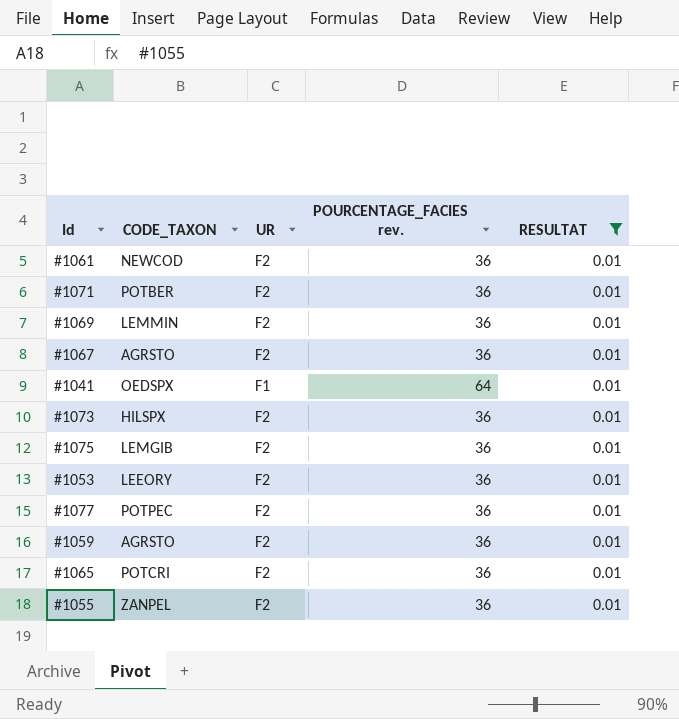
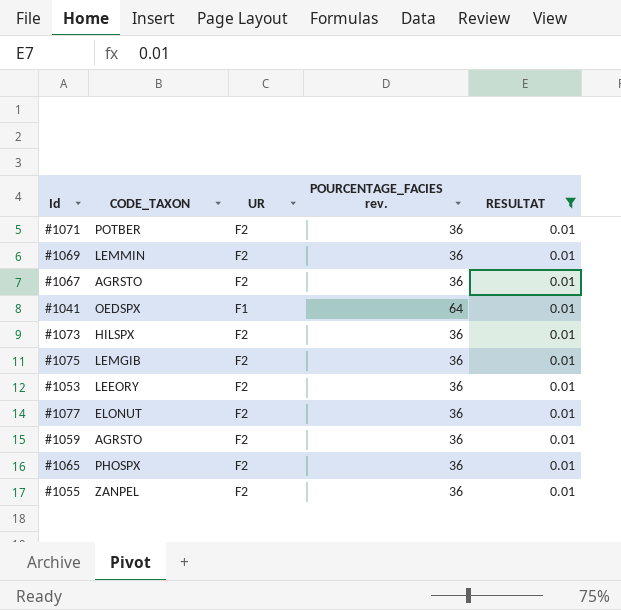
row #1061: NEWCOD | F2 | 36 | 0.01 -> none
#1077 | CODE_TAXON: POTPEC -> ELONUT
#1065 | CODE_TAXON: POTCRI -> PHOSPX

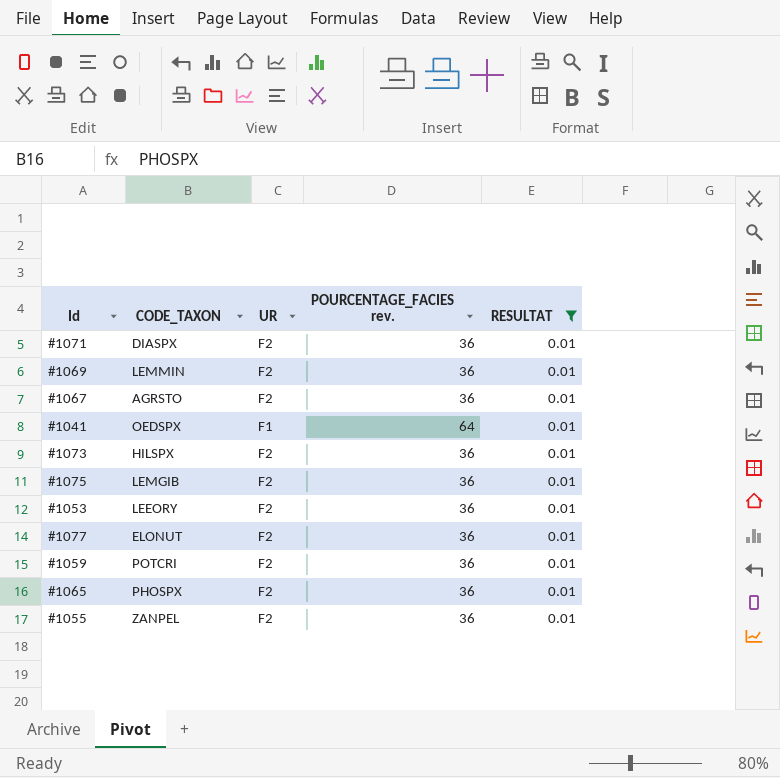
#1071 | CODE_TAXON: POTBER -> DIASPX
#1059 | CODE_TAXON: AGRSTO -> POTCRI

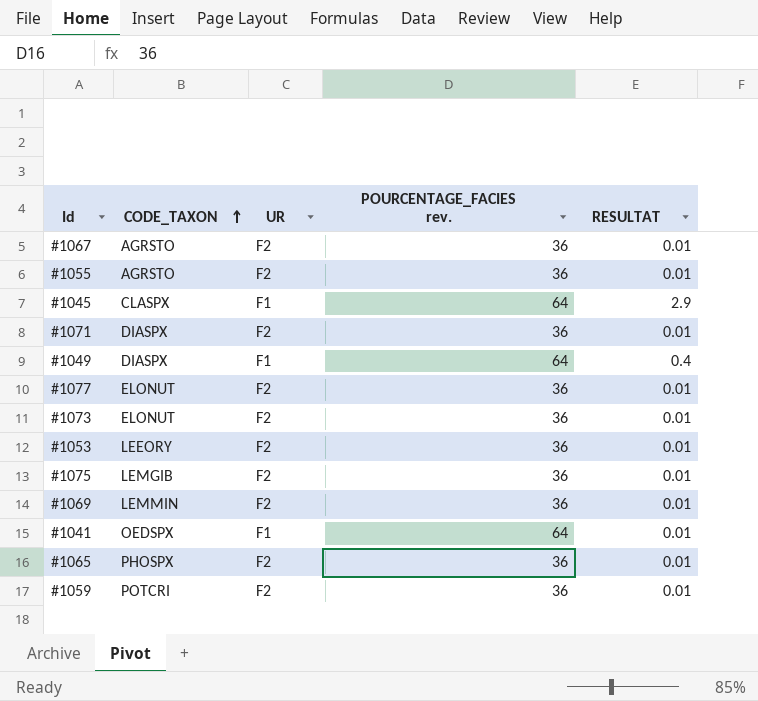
filter: RESULTAT = 0.01 -> none
row order: none -> CODE_TAXON ascending
#1055 | CODE_TAXON: ZANPEL -> AGRSTO
#1073 | CODE_TAXON: HILSPX -> ELONUT

